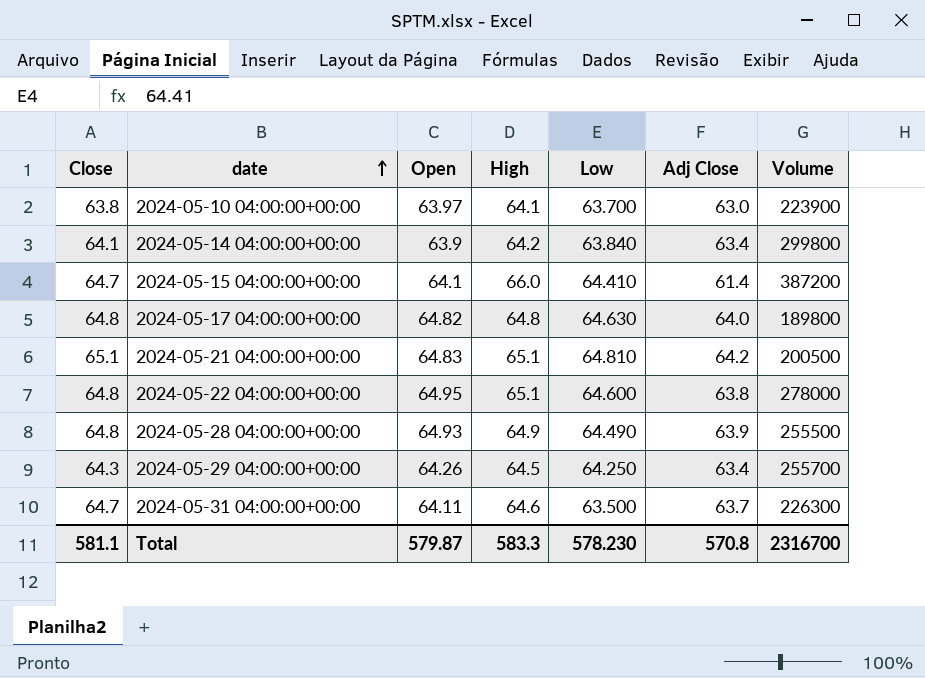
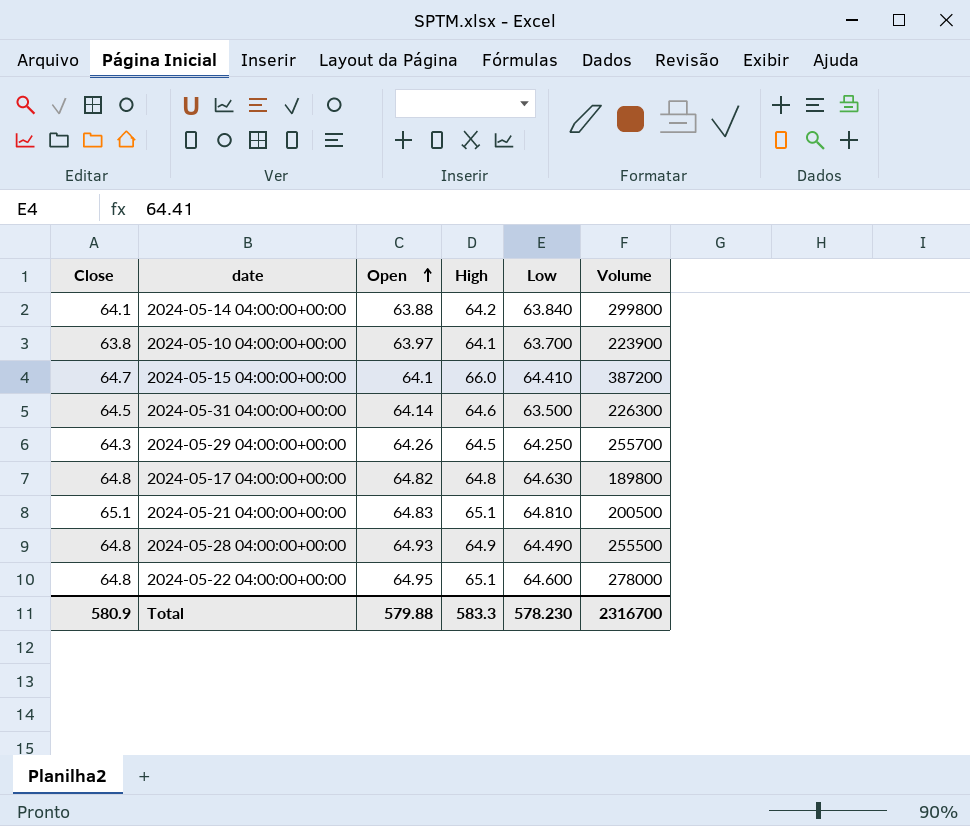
row order: date ascending -> Open ascending
column Adj Close | position: 6 -> none
2024-05-14 04:00:00+00:00 | Open: 63.9 -> 63.88
2024-05-31 04:00:00+00:00 | Close: 64.7 -> 64.5
2024-05-31 04:00:00+00:00 | Open: 64.11 -> 64.14
Total | Close: 581.1 -> 580.9
Total | Open: 579.87 -> 579.88

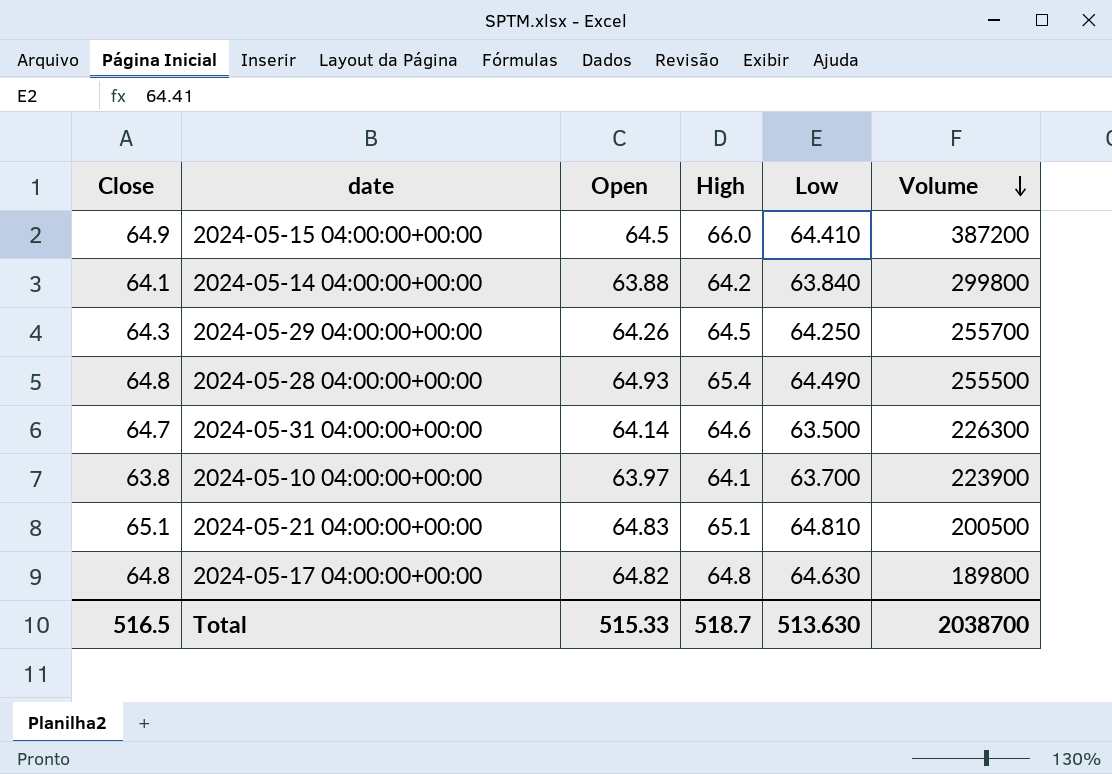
row order: Open ascending -> Volume descending
row 2024-05-22 04:00:00+00:00: 64.8 | 64.95 | 65.1 | 64.600 | 278000 -> none
2024-05-15 04:00:00+00:00 | Close: 64.7 -> 64.9
2024-05-15 04:00:00+00:00 | Open: 64.1 -> 64.5
2024-05-28 04:00:00+00:00 | High: 64.9 -> 65.4
2024-05-31 04:00:00+00:00 | Close: 64.5 -> 64.7
Total | Close: 580.9 -> 516.5
Total | Open: 579.88 -> 515.33
Total | High: 583.3 -> 518.7
Total | Low: 578.230 -> 513.630
Total | Volume: 2316700 -> 2038700

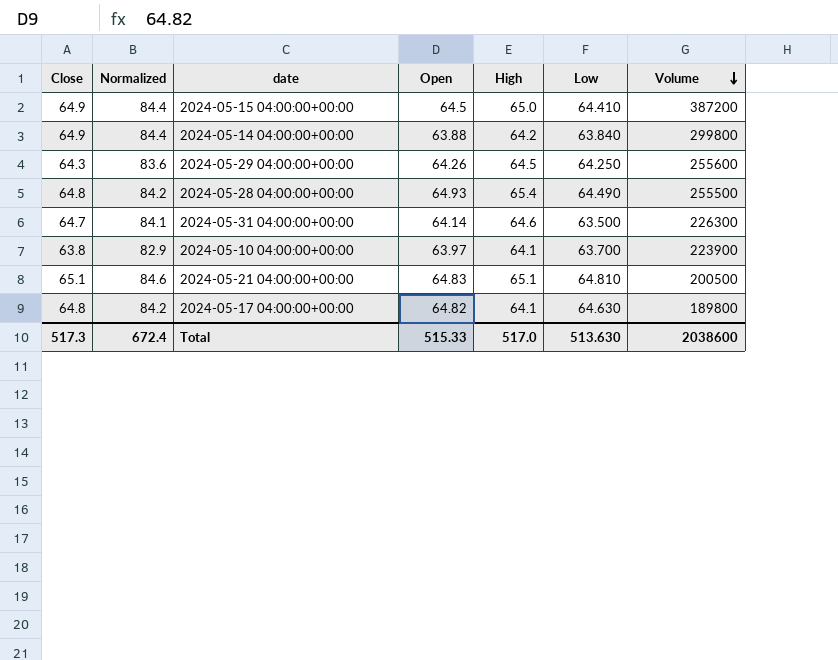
column Normalized | formula: none -> [Close] * 1.3
2024-05-15 04:00:00+00:00 | High: 66.0 -> 65.0
2024-05-14 04:00:00+00:00 | Close: 64.1 -> 64.9
2024-05-29 04:00:00+00:00 | Volume: 255700 -> 255600
2024-05-17 04:00:00+00:00 | High: 64.8 -> 64.1
Total | Close: 516.5 -> 517.3
Total | High: 518.7 -> 517.0
Total | Volume: 2038700 -> 2038600

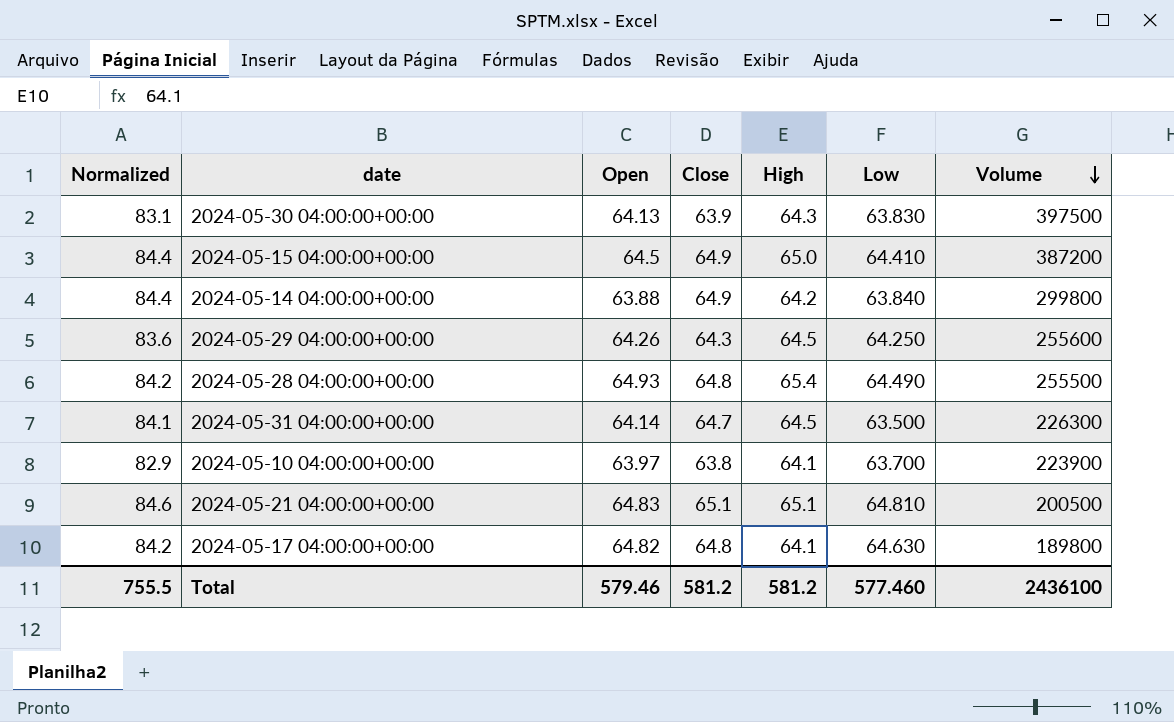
column Close | position: 1 -> 4
row 2024-05-30 04:00:00+00:00: none -> 83.1 | 64.13 | 63.9 | 64.3 | 63.830 | 397500
2024-05-31 04:00:00+00:00 | High: 64.6 -> 64.5
Total | Normalized: 672.4 -> 755.5
Total | Open: 515.33 -> 579.46
Total | Close: 517.3 -> 581.2
Total | High: 517.0 -> 581.2
Total | Low: 513.630 -> 577.460
Total | Volume: 2038600 -> 2436100

